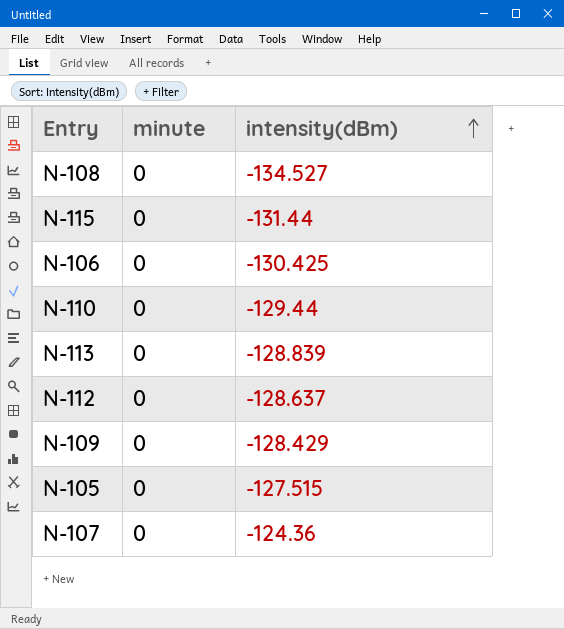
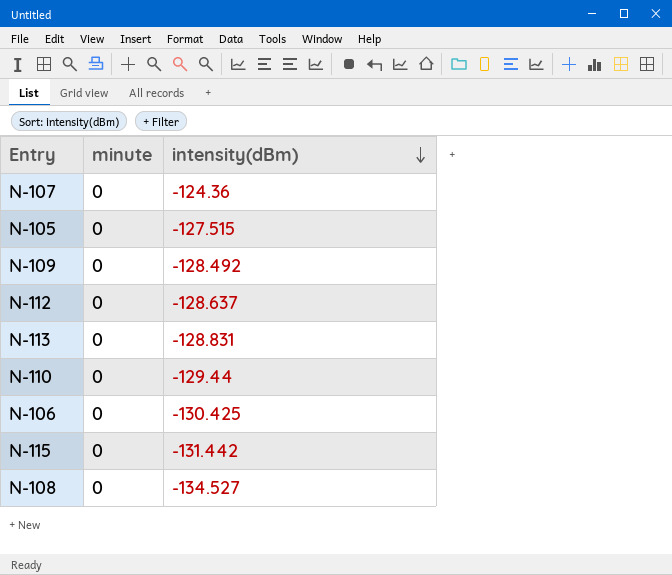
row order: intensity(dBm) ascending -> intensity(dBm) descending
N-109 | intensity(dBm): -128.429 -> -128.492
N-113 | intensity(dBm): -128.839 -> -128.831
N-115 | intensity(dBm): -131.44 -> -131.442

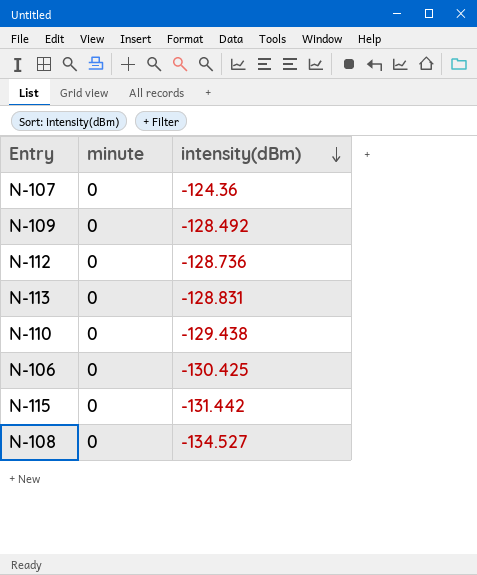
row N-105: 0 | -127.515 -> none
N-112 | intensity(dBm): -128.637 -> -128.736
N-110 | intensity(dBm): -129.44 -> -129.438

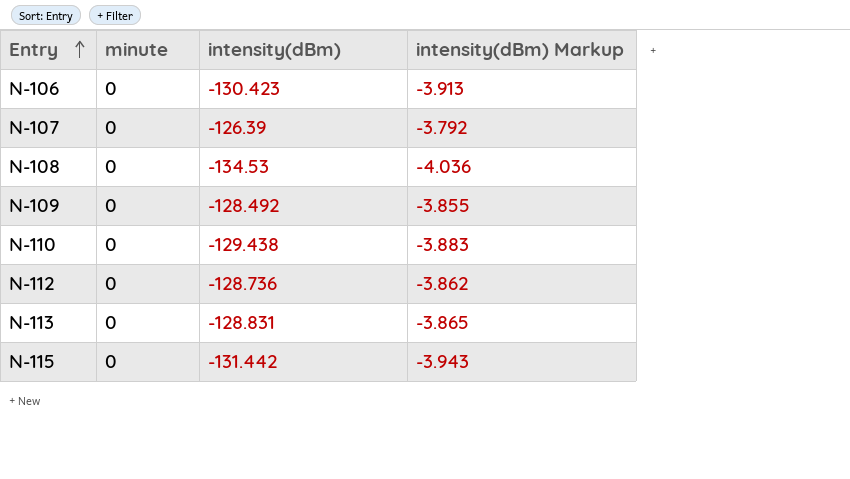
row order: intensity(dBm) descending -> Entry ascending
column intensity(dBm) Markup | formula: none -> [intensity(dBm)] * 0.03
N-106 | intensity(dBm): -130.425 -> -130.423
N-107 | intensity(dBm): -124.36 -> -126.39
N-108 | intensity(dBm): -134.527 -> -134.53

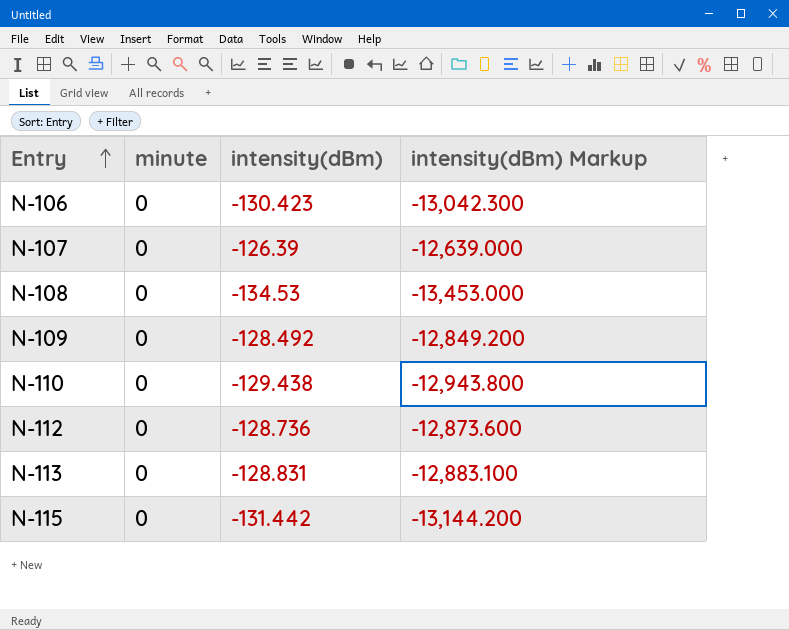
column intensity(dBm) Markup | formula: [intensity(dBm)] * 0.03 -> [intensity(dBm)] * 100

